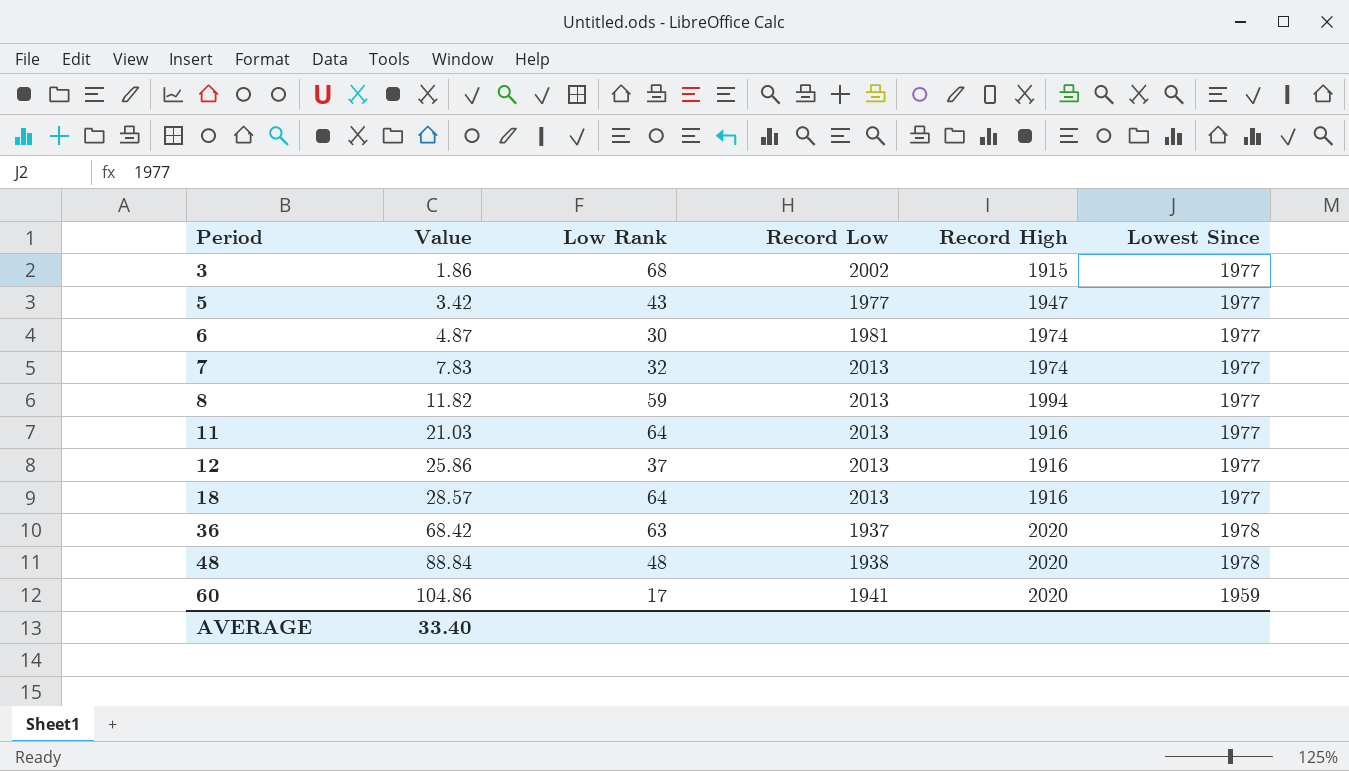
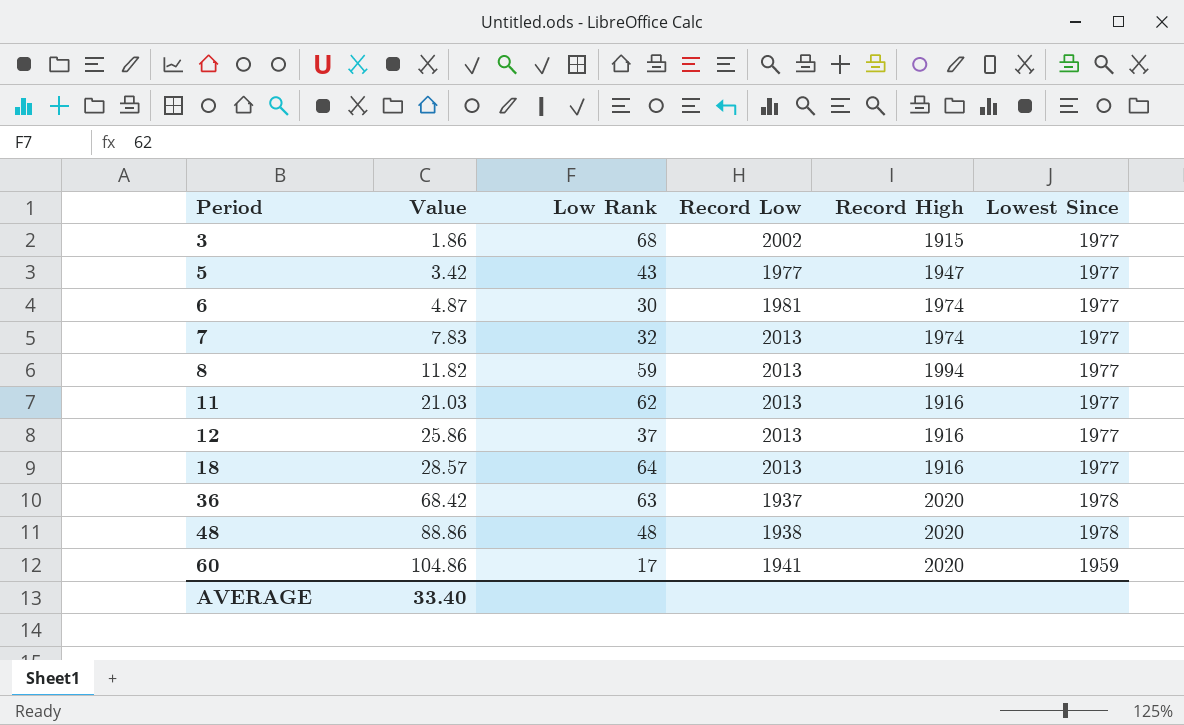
11 | Low Rank: 64 -> 62
48 | Value: 88.84 -> 88.86

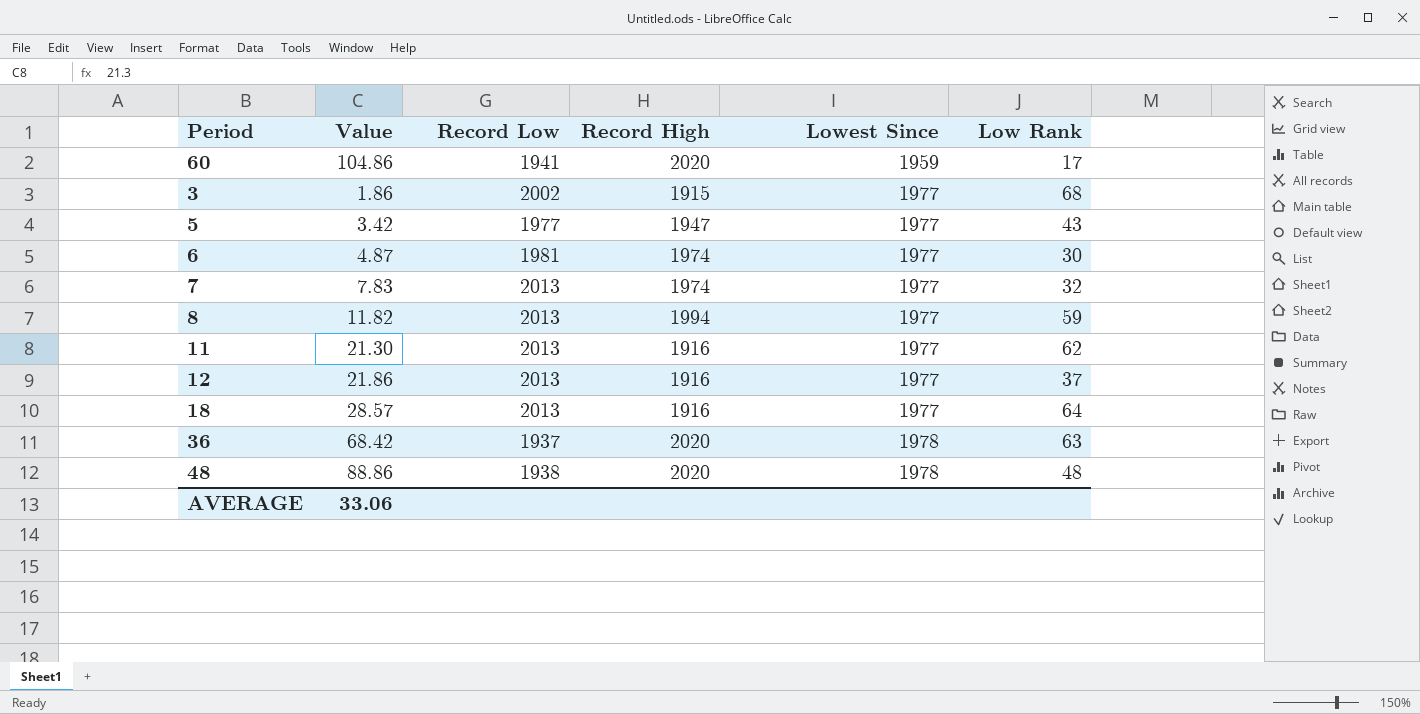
row order: Period ascending -> Lowest Since ascending
column Low Rank | position: 3 -> 6
11 | Value: 21.03 -> 21.30
12 | Value: 25.86 -> 21.86
AVERAGE | Value: 33.40 -> 33.06

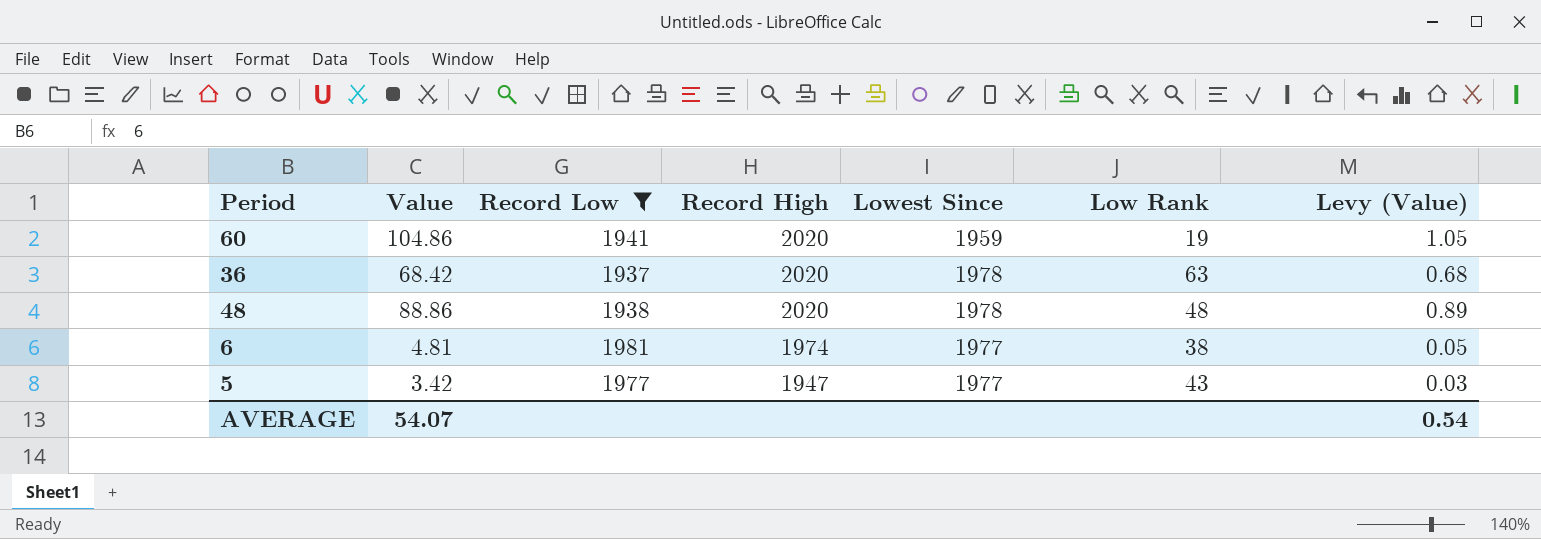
filter: none -> Record Low <= 1981
row order: Lowest Since ascending -> Record High descending
column Levy (Value) | formula: none -> [Value] * 0.01
60 | Low Rank: 17 -> 19
6 | Value: 4.87 -> 4.81
6 | Low Rank: 30 -> 38
AVERAGE | Value: 33.06 -> 54.07

